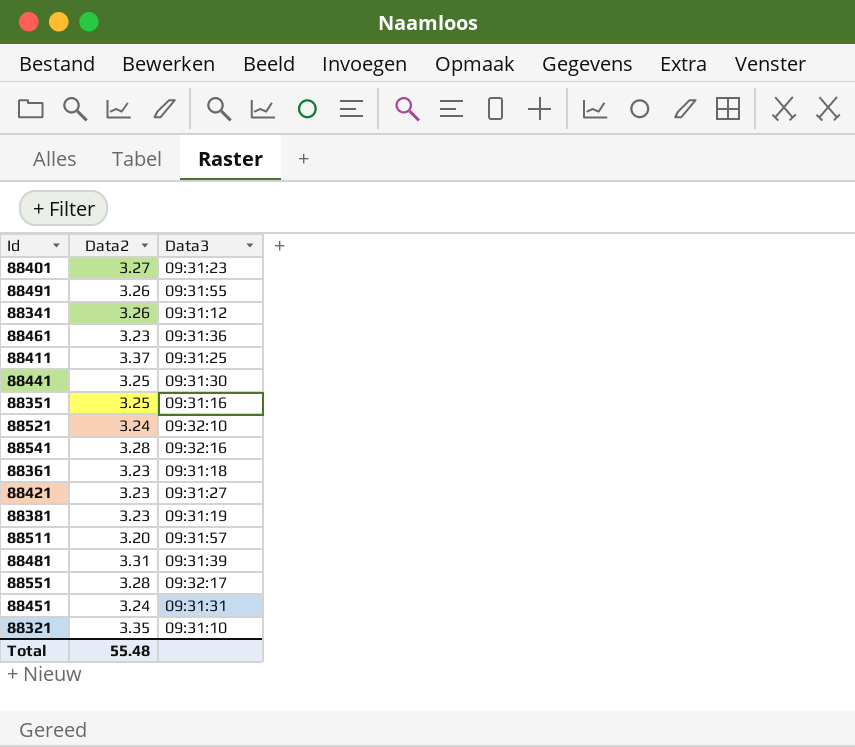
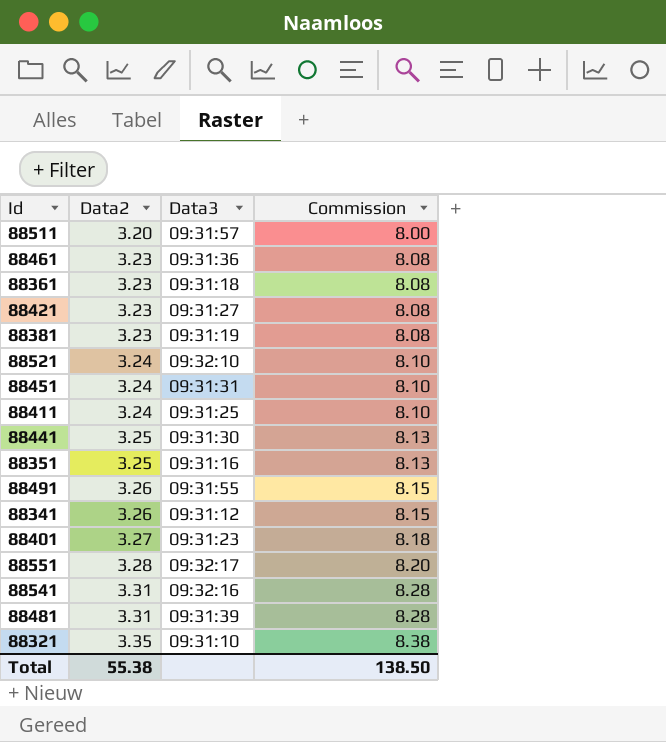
row order: none -> Data2 ascending
column Commission | formula: none -> [Data2] * 2.5
88411 | Data2: 3.37 -> 3.24
88541 | Data2: 3.28 -> 3.31
Total | Data2: 55.48 -> 55.38

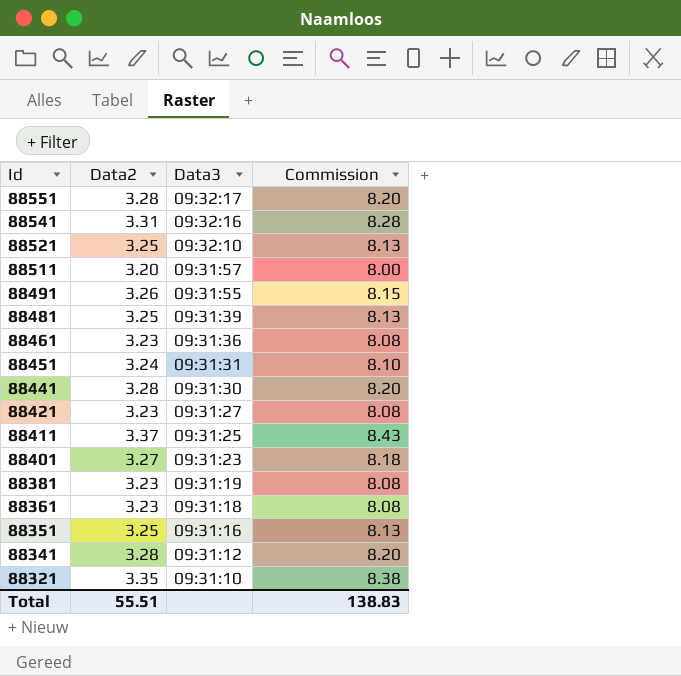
row order: Data2 ascending -> Id descending
88521 | Data2: 3.24 -> 3.25
88521 | Commission: 8.10 -> 8.13
88481 | Data2: 3.31 -> 3.25
88481 | Commission: 8.28 -> 8.13
88441 | Data2: 3.25 -> 3.28
88441 | Commission: 8.13 -> 8.20
88411 | Data2: 3.24 -> 3.37
88411 | Commission: 8.10 -> 8.43
88341 | Data2: 3.26 -> 3.28
88341 | Commission: 8.15 -> 8.20
Total | Data2: 55.38 -> 55.51
Total | Commission: 138.50 -> 138.83

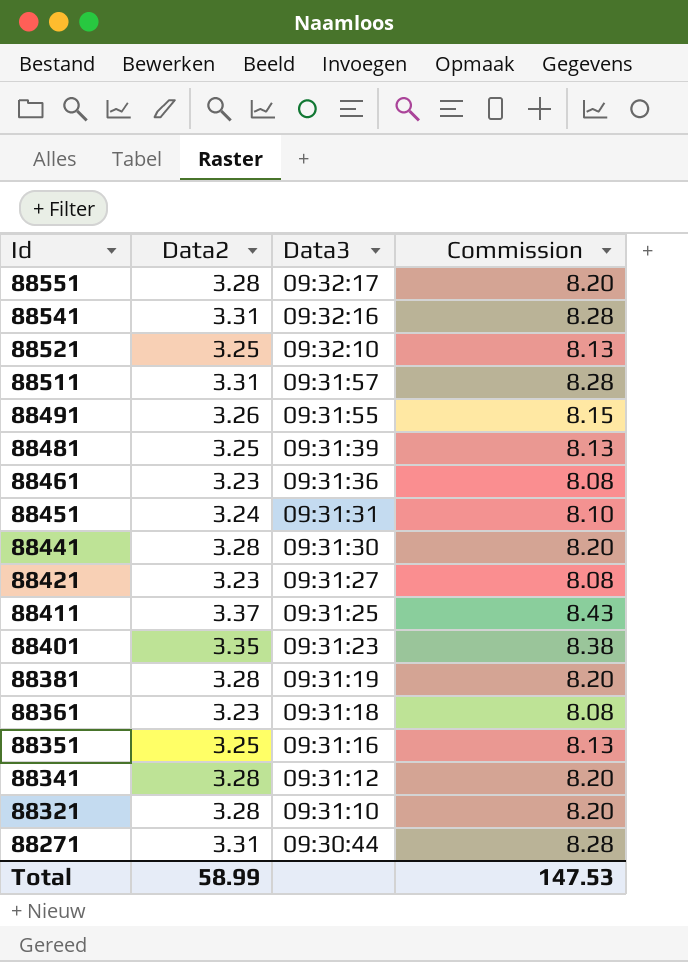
88511 | Data2: 3.20 -> 3.31
88511 | Commission: 8.00 -> 8.28
88401 | Data2: 3.27 -> 3.35
88401 | Commission: 8.18 -> 8.38
88381 | Data2: 3.23 -> 3.28
88381 | Commission: 8.08 -> 8.20
88321 | Data2: 3.35 -> 3.28
88321 | Commission: 8.38 -> 8.20
row 88271: none -> 3.31 | 09:30:44 | 8.28
Total | Data2: 55.51 -> 58.99
Total | Commission: 138.83 -> 147.53

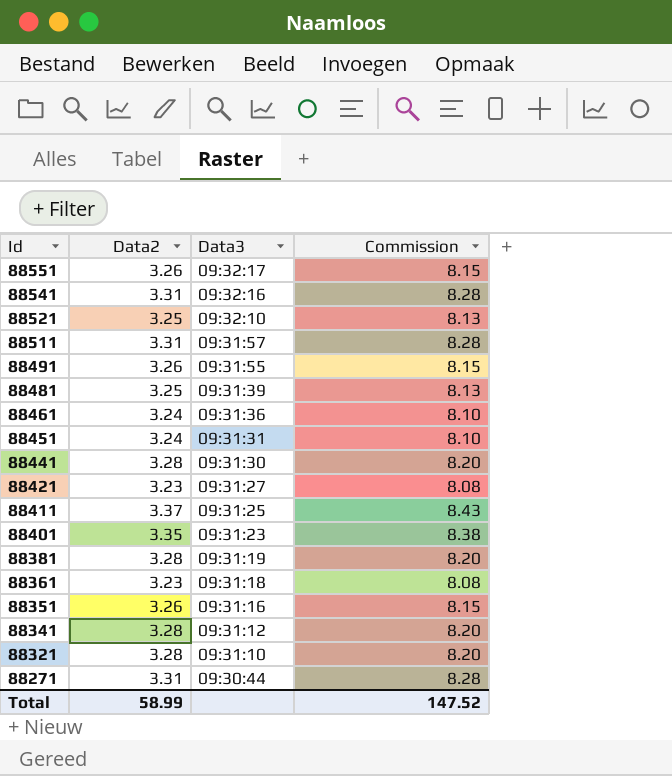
88551 | Data2: 3.28 -> 3.26
88551 | Commission: 8.20 -> 8.15
88461 | Data2: 3.23 -> 3.24
88461 | Commission: 8.08 -> 8.10
88351 | Data2: 3.25 -> 3.26
88351 | Commission: 8.13 -> 8.15
Total | Commission: 147.53 -> 147.52

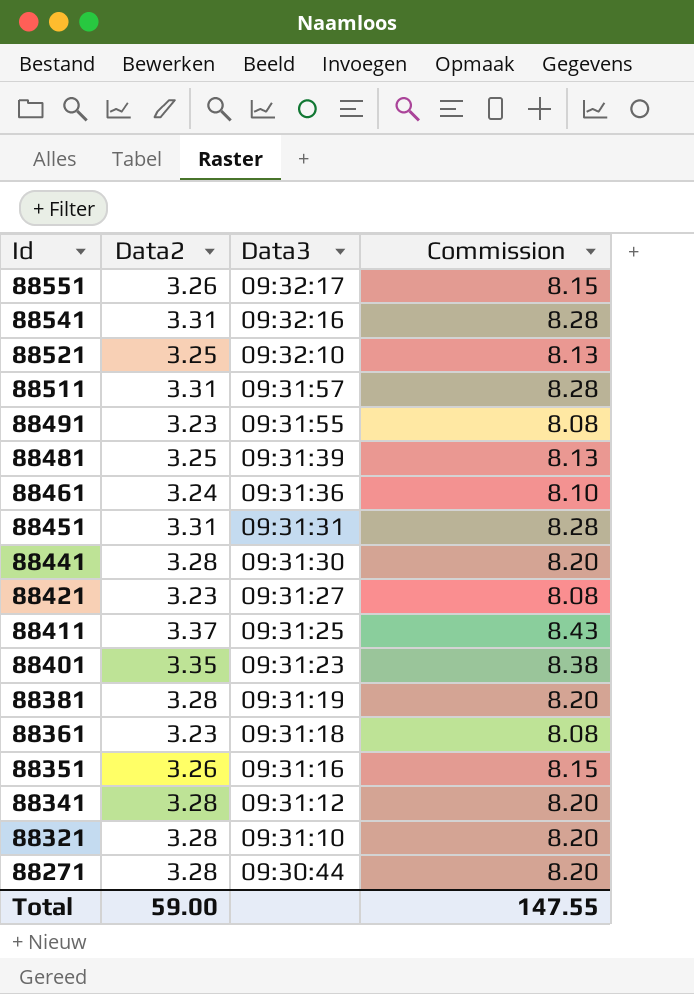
88491 | Data2: 3.26 -> 3.23
88491 | Commission: 8.15 -> 8.08
88451 | Data2: 3.24 -> 3.31
88451 | Commission: 8.10 -> 8.28
88271 | Data2: 3.31 -> 3.28
88271 | Commission: 8.28 -> 8.20
Total | Data2: 58.99 -> 59.00
Total | Commission: 147.52 -> 147.55

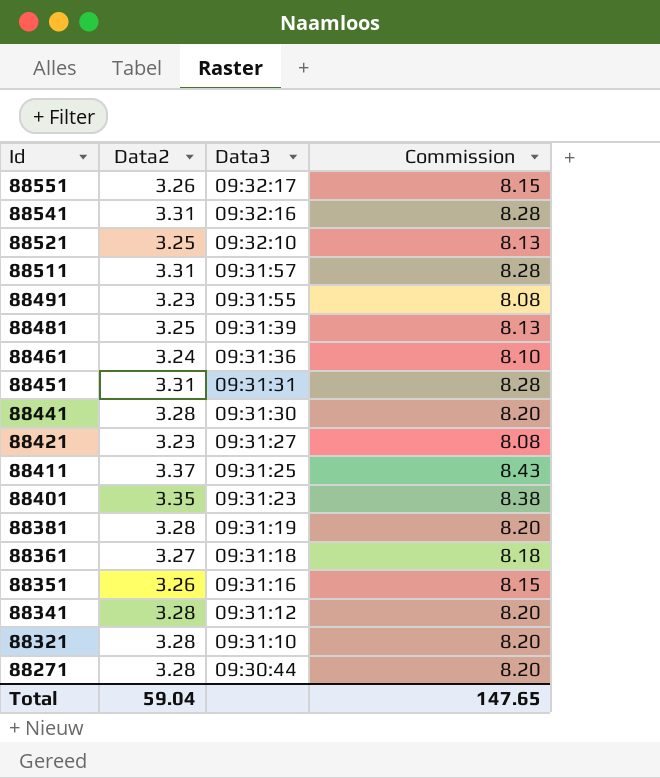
88361 | Data2: 3.23 -> 3.27
88361 | Commission: 8.08 -> 8.18
Total | Data2: 59.00 -> 59.04
Total | Commission: 147.55 -> 147.65

